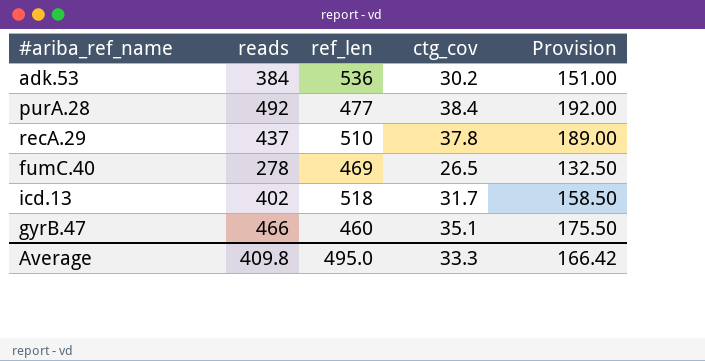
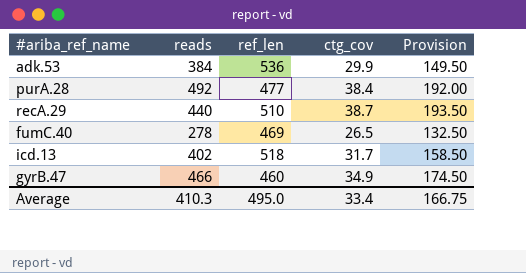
adk.53 | ctg_cov: 30.2 -> 29.9
adk.53 | Provision: 151.00 -> 149.50
recA.29 | reads: 437 -> 440
recA.29 | ctg_cov: 37.8 -> 38.7
recA.29 | Provision: 189.00 -> 193.50
gyrB.47 | ctg_cov: 35.1 -> 34.9
gyrB.47 | Provision: 175.50 -> 174.50
Average | reads: 409.8 -> 410.3
Average | ctg_cov: 33.3 -> 33.4
Average | Provision: 166.42 -> 166.75

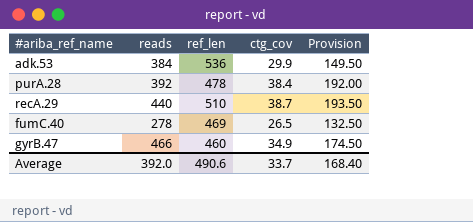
row icd.13: 402 | 518 | 31.7 | 158.50 -> none
purA.28 | reads: 492 -> 392
purA.28 | ref_len: 477 -> 478
Average | reads: 410.3 -> 392.0
Average | ref_len: 495.0 -> 490.6
Average | ctg_cov: 33.4 -> 33.7
Average | Provision: 166.75 -> 168.40

